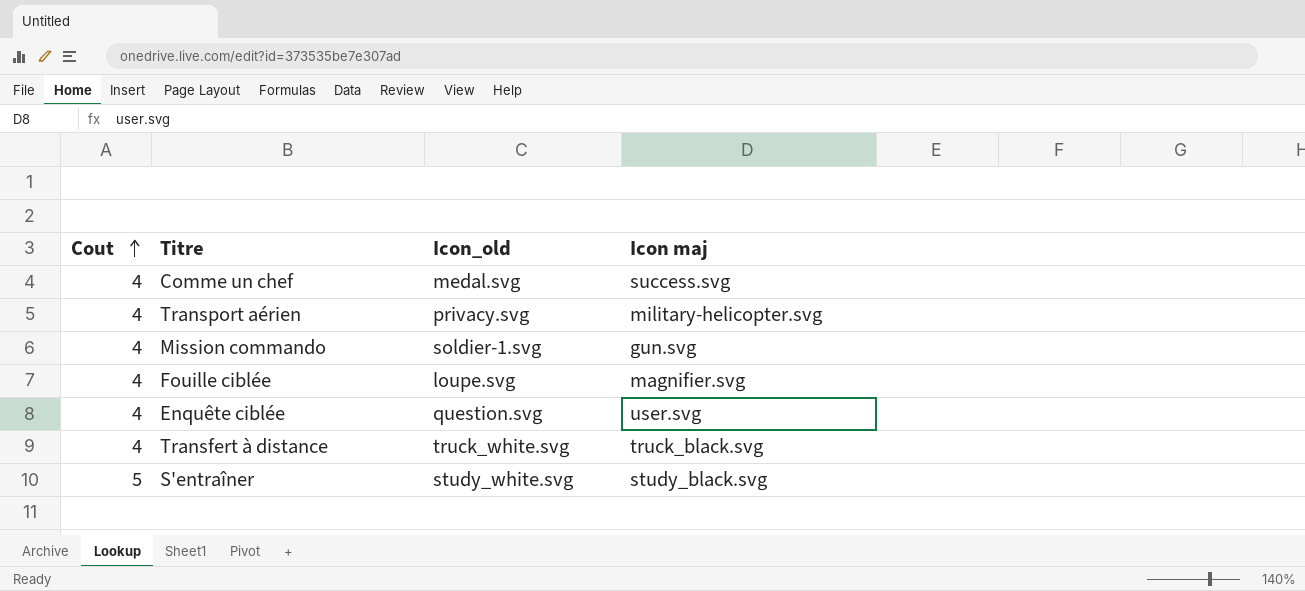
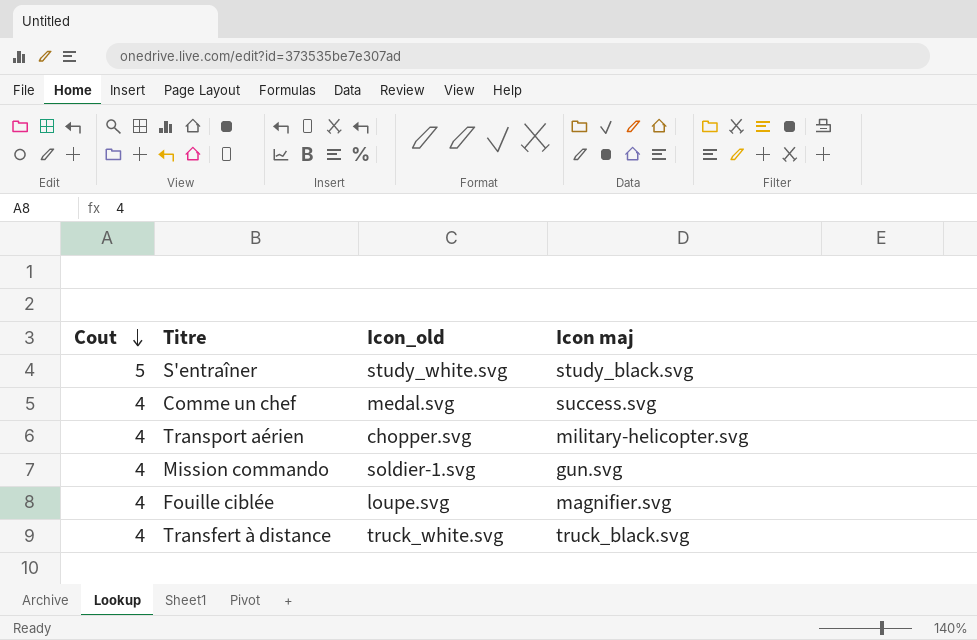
row order: Cout ascending -> Cout descending
row Enquête ciblée: 4 | question.svg | user.svg -> none
Transport aérien | Icon_old: privacy.svg -> chopper.svg

